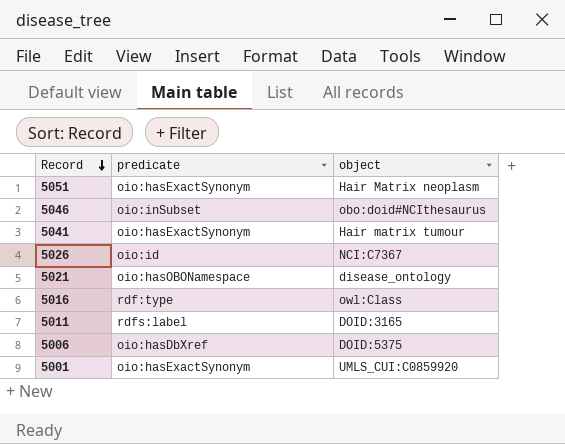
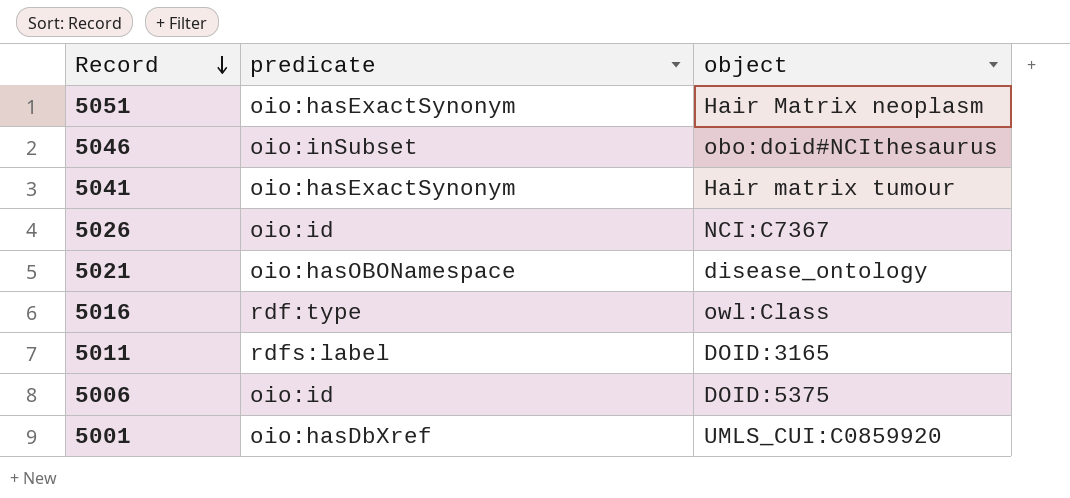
5006 | predicate: oio:hasDbXref -> oio:id
5001 | predicate: oio:hasExactSynonym -> oio:hasDbXref

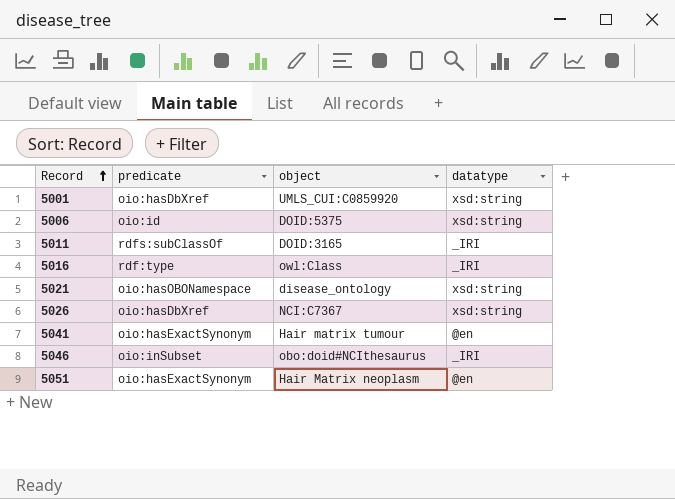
row order: Record descending -> Record ascending
column datatype | position: none -> 4
5011 | predicate: rdfs:label -> rdfs:subClassOf
5026 | predicate: oio:id -> oio:hasDbXref

